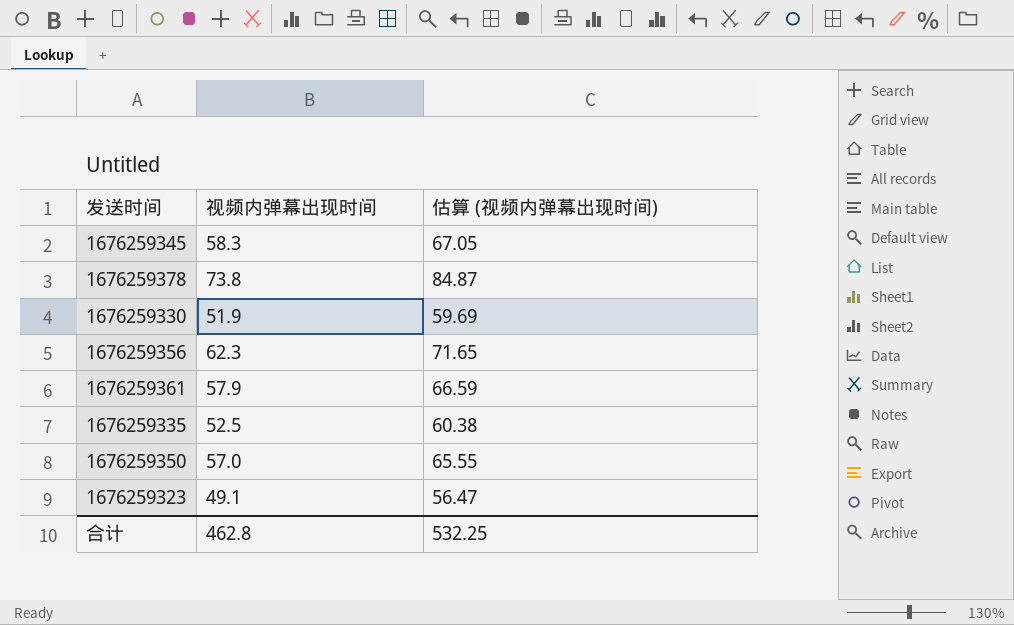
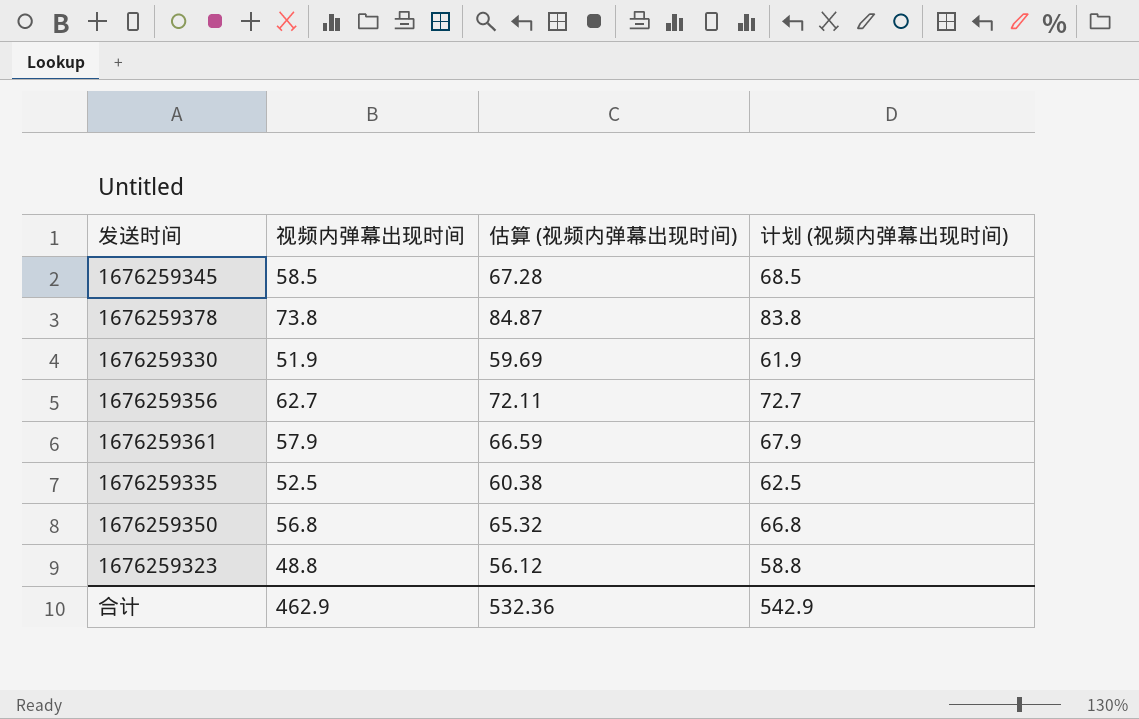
column 计划 (视频内弹幕出现时间) | formula: none -> [视频内弹幕出现时间] + 10
1676259345 | 视频内弹幕出现时间: 58.3 -> 58.5
1676259345 | 估算 (视频内弹幕出现时间): 67.05 -> 67.28
1676259356 | 视频内弹幕出现时间: 62.3 -> 62.7
1676259356 | 估算 (视频内弹幕出现时间): 71.65 -> 72.11
1676259350 | 视频内弹幕出现时间: 57.0 -> 56.8
1676259350 | 估算 (视频内弹幕出现时间): 65.55 -> 65.32
1676259323 | 视频内弹幕出现时间: 49.1 -> 48.8
1676259323 | 估算 (视频内弹幕出现时间): 56.47 -> 56.12
合计 | 视频内弹幕出现时间: 462.8 -> 462.9
合计 | 估算 (视频内弹幕出现时间): 532.25 -> 532.36

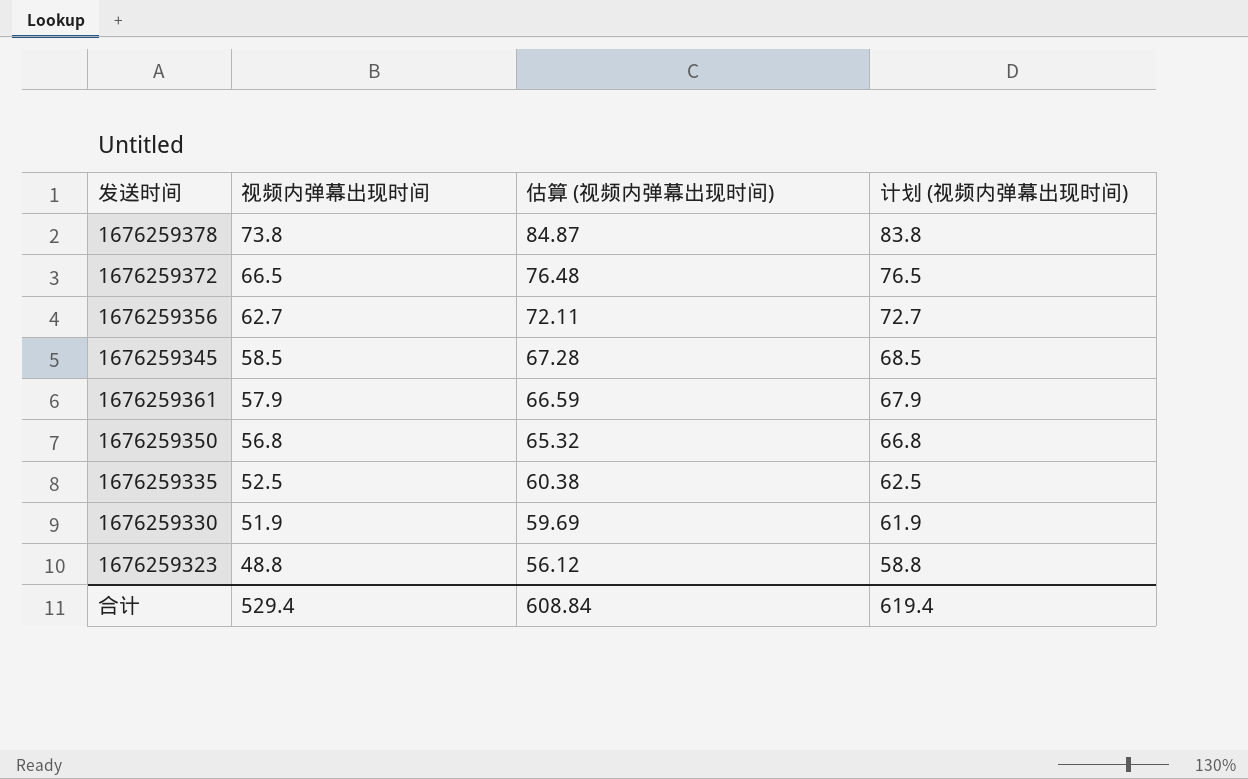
row order: none -> 视频内弹幕出现时间 descending
row 1676259372: none -> 66.5 | 76.48 | 76.5
合计 | 视频内弹幕出现时间: 462.9 -> 529.4
合计 | 估算 (视频内弹幕出现时间): 532.36 -> 608.84
合计 | 计划 (视频内弹幕出现时间): 542.9 -> 619.4

